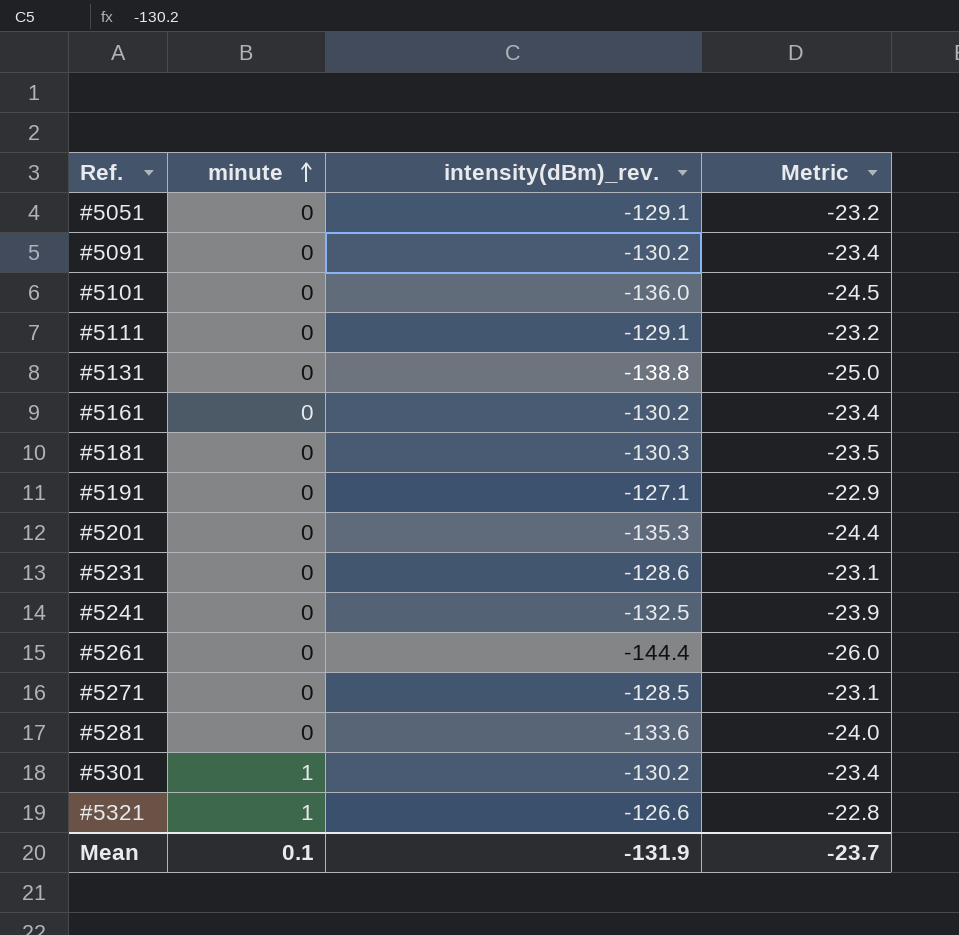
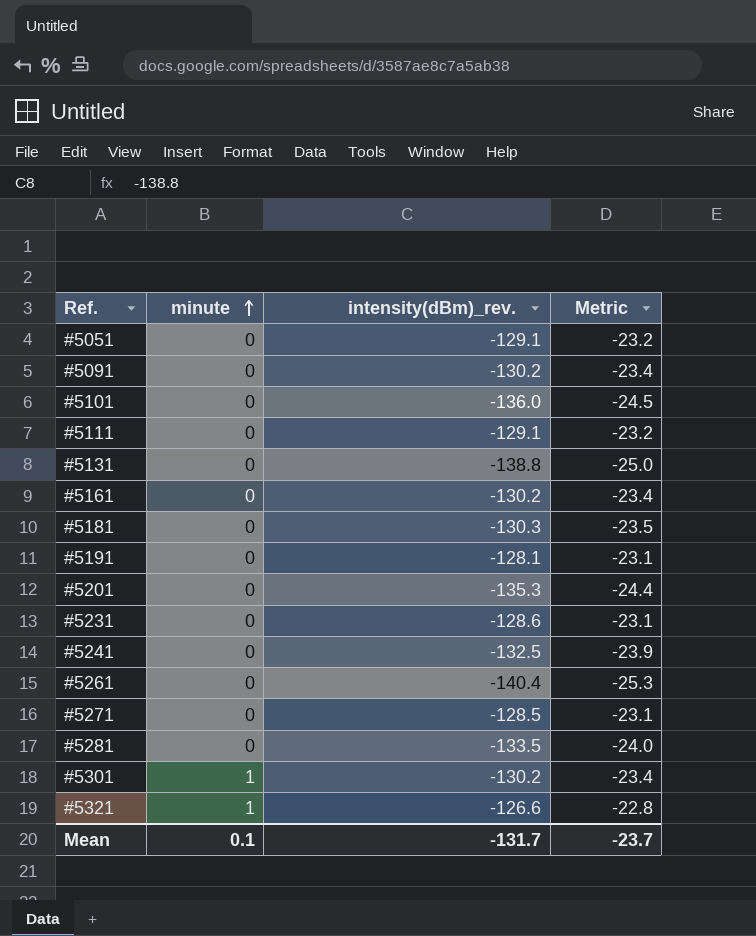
#5191 | intensity(dBm)_rev.: -127.1 -> -128.1
#5191 | Metric: -22.9 -> -23.1
#5261 | intensity(dBm)_rev.: -144.4 -> -140.4
#5261 | Metric: -26.0 -> -25.3
#5281 | intensity(dBm)_rev.: -133.6 -> -133.5
Mean | intensity(dBm)_rev.: -131.9 -> -131.7

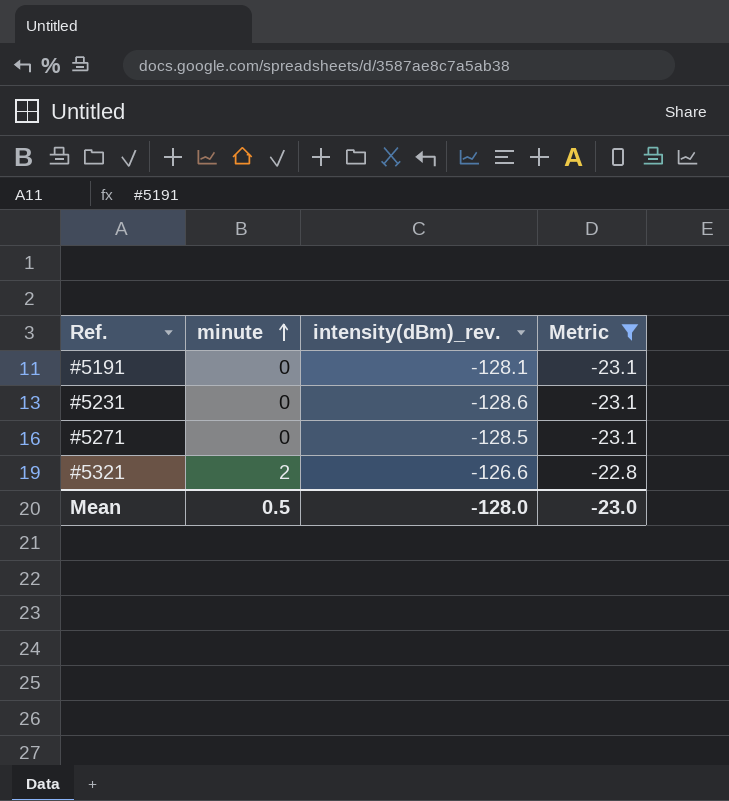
filter: none -> Metric >= -23.1
#5321 | minute: 1 -> 2
Mean | minute: 0.1 -> 0.5
Mean | intensity(dBm)_rev.: -131.7 -> -128.0
Mean | Metric: -23.7 -> -23.0

